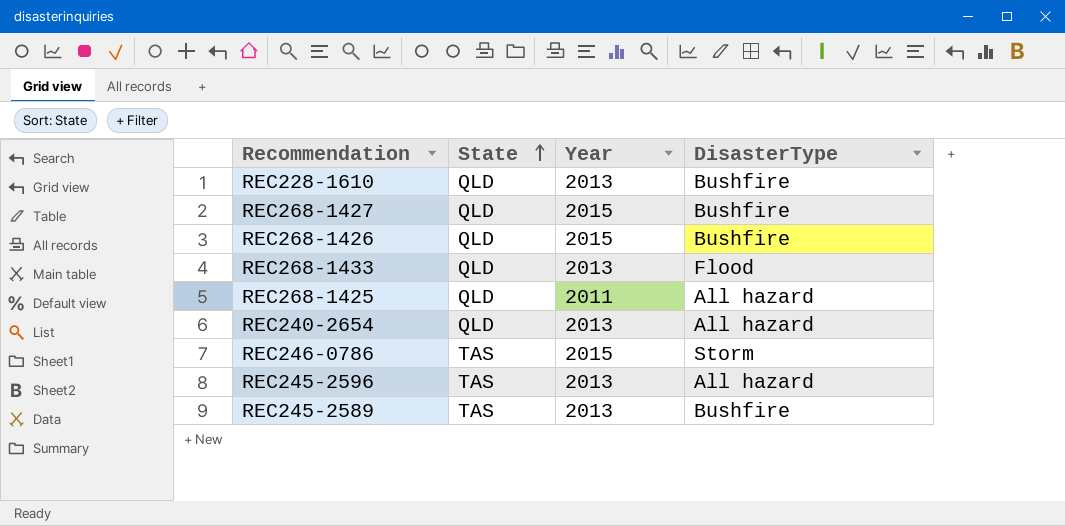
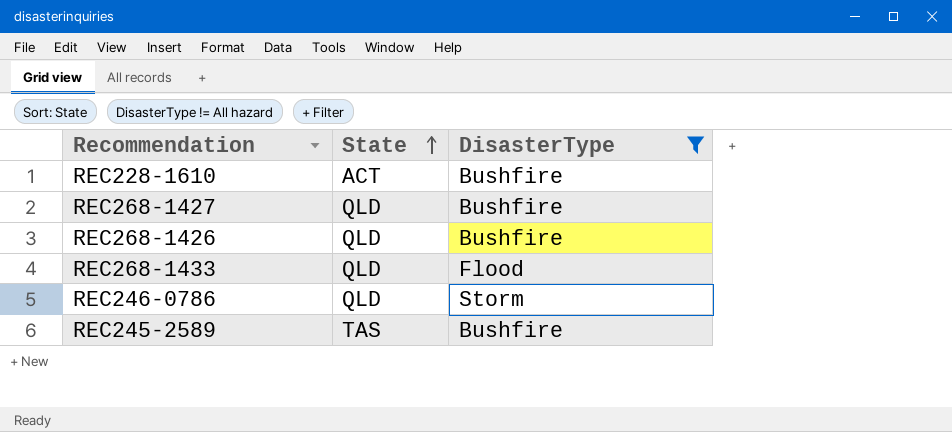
filter: none -> DisasterType != All hazard
column Year | position: 3 -> none
REC228-1610 | State: QLD -> ACT
REC246-0786 | State: TAS -> QLD

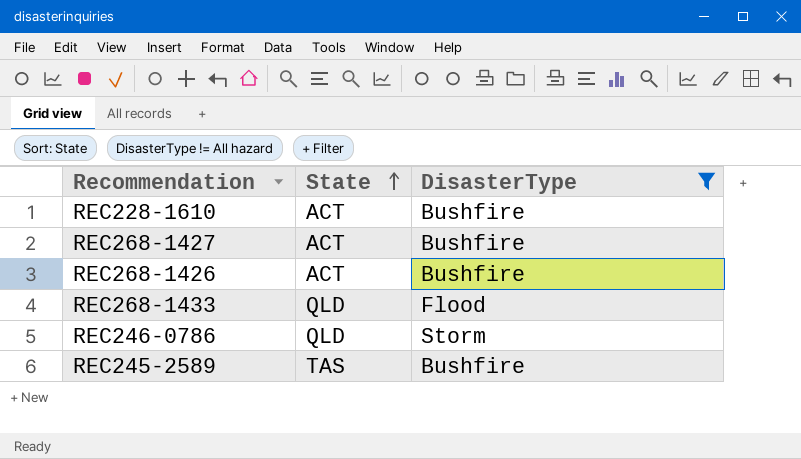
REC268-1427 | State: QLD -> ACT
REC268-1426 | State: QLD -> ACT

